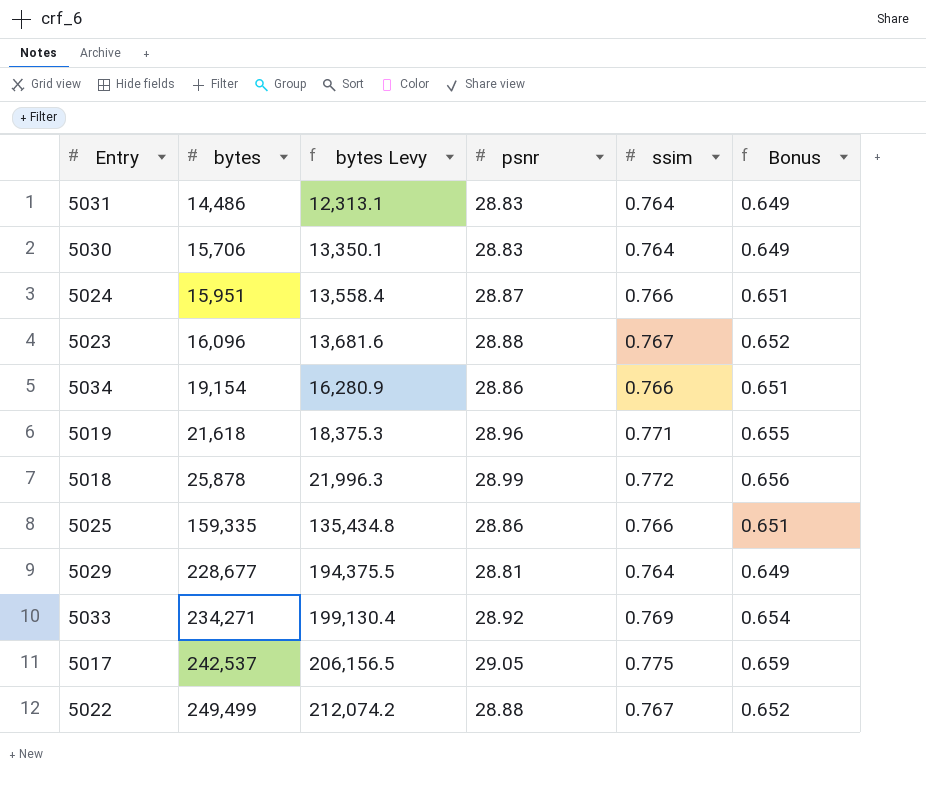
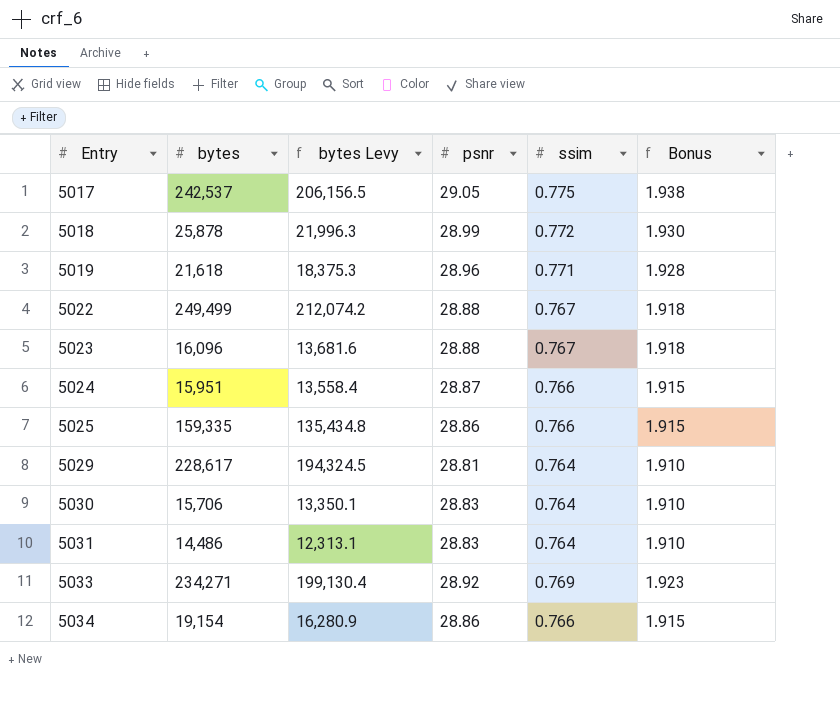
row order: bytes ascending -> Entry ascending
column Bonus | formula: [ssim] * 0.85 -> [ssim] * 2.5
5029 | bytes: 228,677 -> 228,617
5029 | bytes Levy: 194,375.5 -> 194,324.5

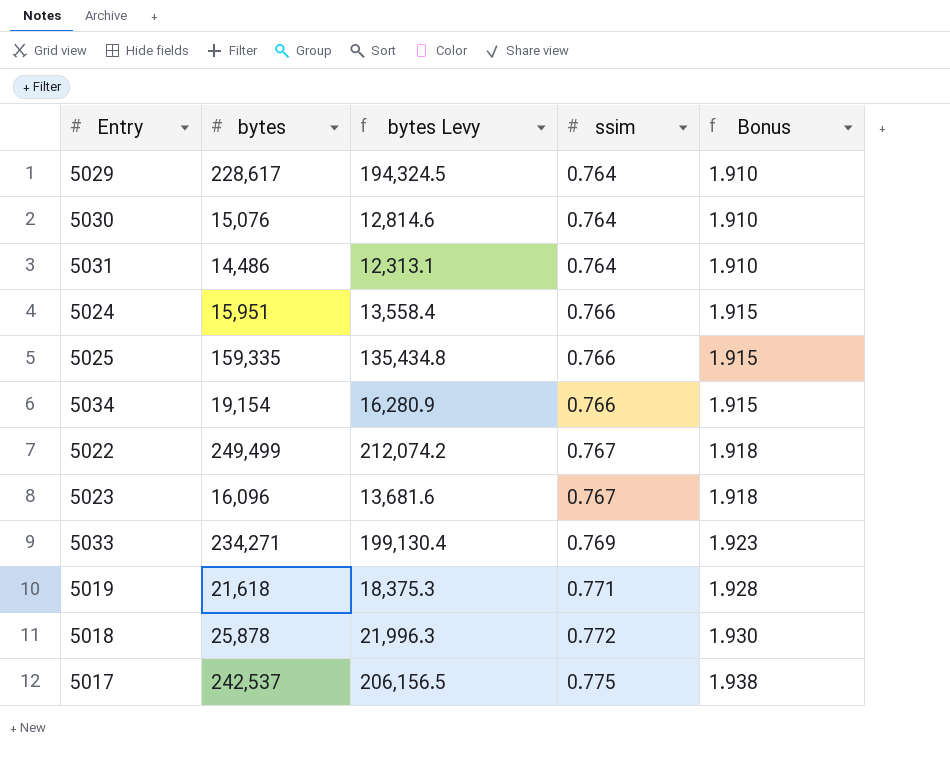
row order: Entry ascending -> ssim ascending
column psnr | position: 4 -> none
5030 | bytes: 15,706 -> 15,076
5030 | bytes Levy: 13,350.1 -> 12,814.6

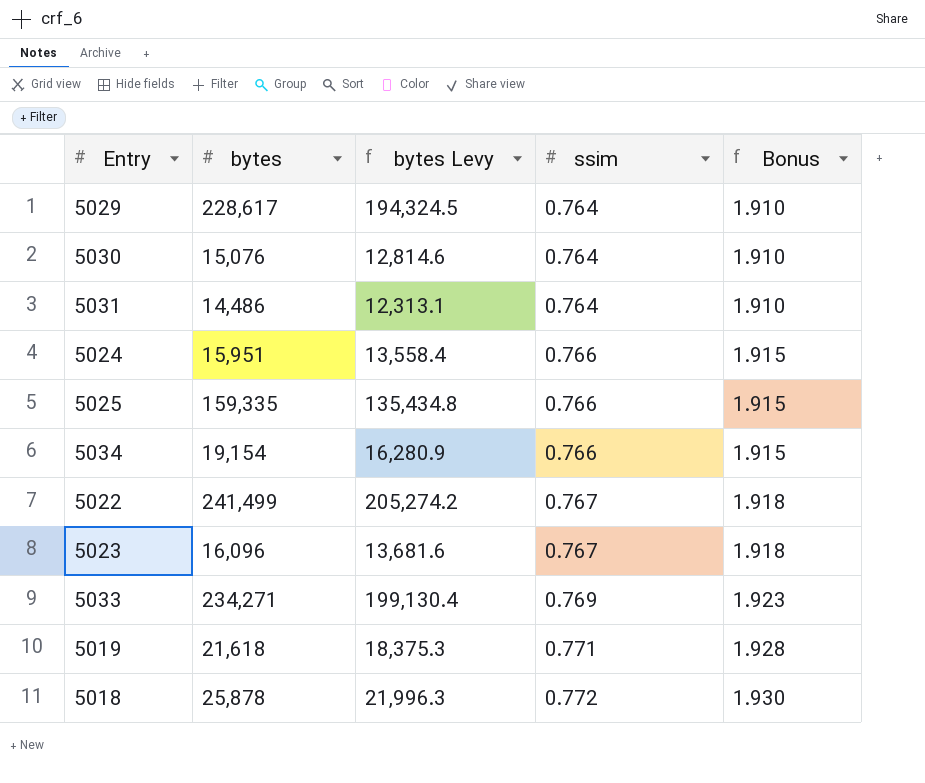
row 5017: 242,537 | 206,156.5 | 0.775 | 1.938 -> none
5022 | bytes: 249,499 -> 241,499
5022 | bytes Levy: 212,074.2 -> 205,274.2

